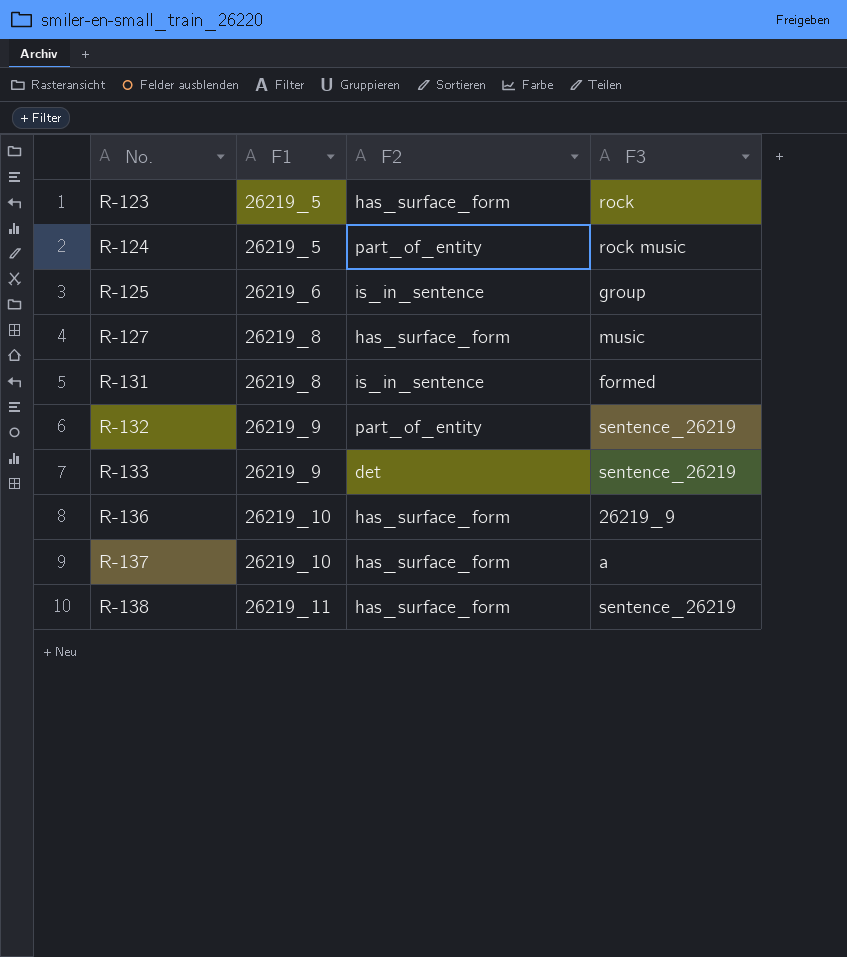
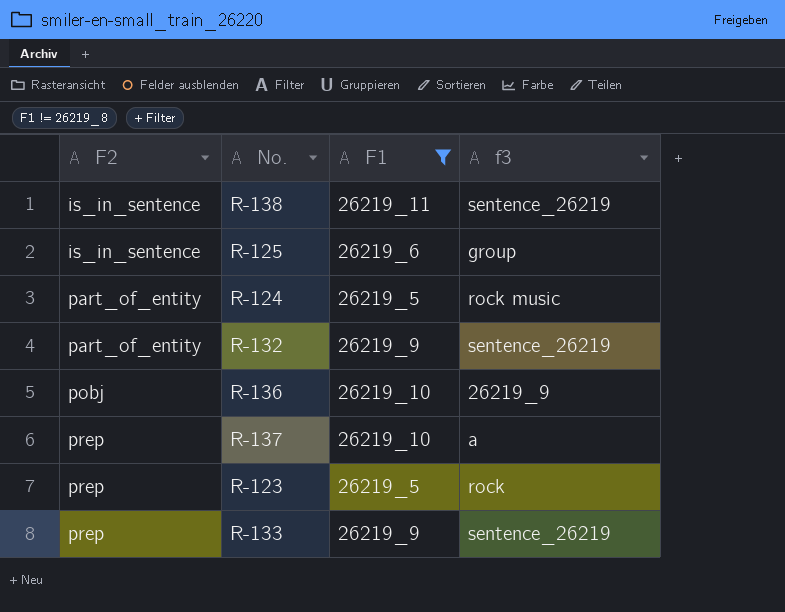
filter: none -> F1 != 26219_8
row order: No. ascending -> F2 ascending
column F2 | position: 3 -> 1
column name: F3 -> f3
R-138 | F2: has_surface_form -> is_in_sentence
R-136 | F2: has_surface_form -> pobj
R-137 | F2: has_surface_form -> prep
R-123 | F2: has_surface_form -> prep
R-133 | F2: det -> prep

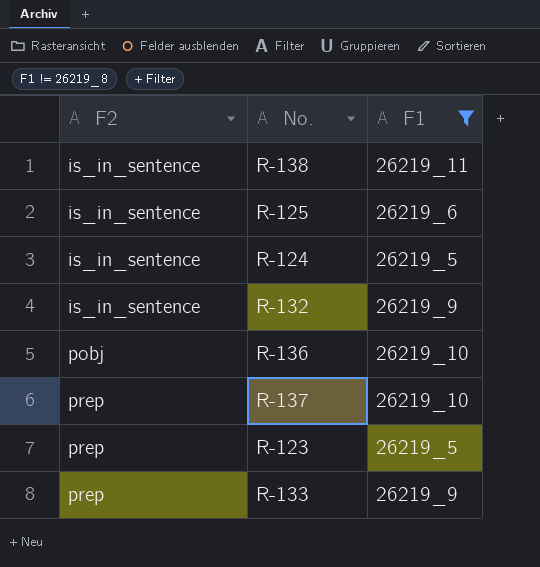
column f3 | position: 4 -> none
R-124 | F2: part_of_entity -> is_in_sentence
R-132 | F2: part_of_entity -> is_in_sentence

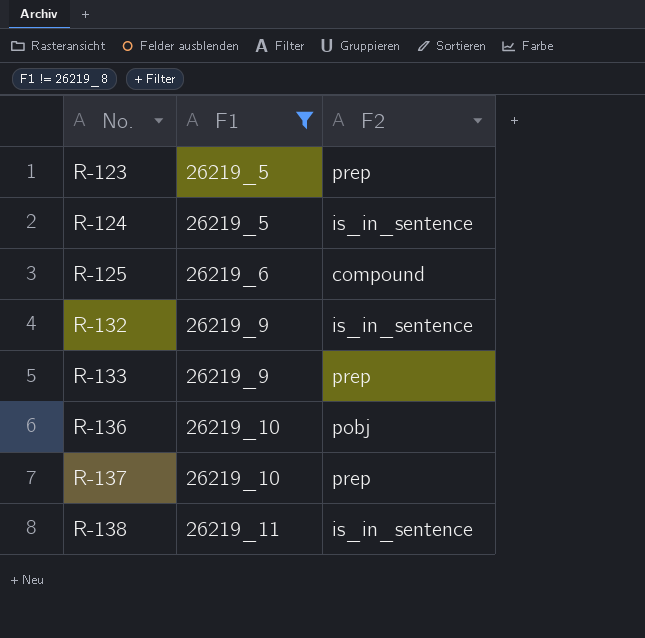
row order: F2 ascending -> No. ascending
column F2 | position: 1 -> 3
R-125 | F2: is_in_sentence -> compound

